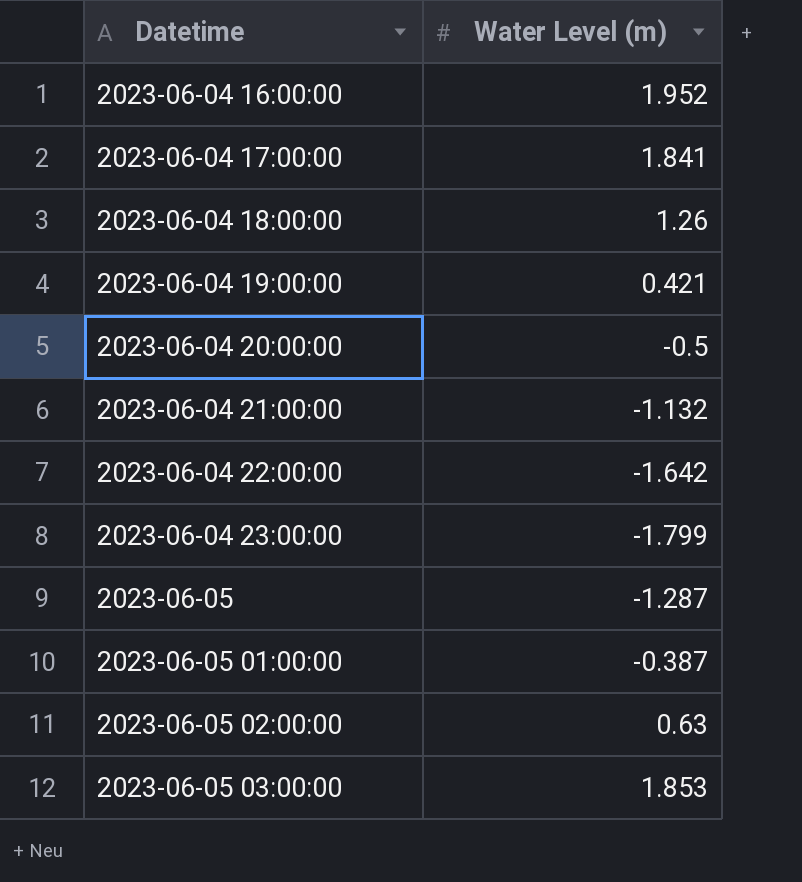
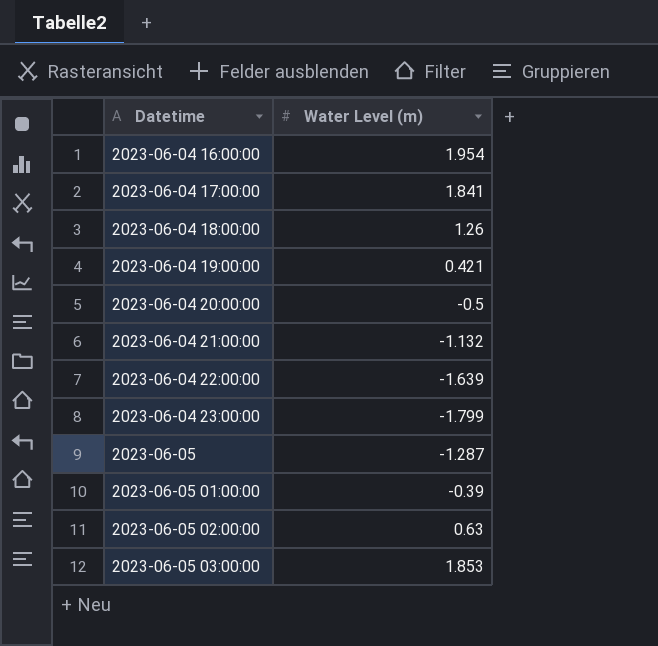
2023-06-04 16:00:00 | Water Level (m): 1.952 -> 1.954
2023-06-04 22:00:00 | Water Level (m): -1.642 -> -1.639
2023-06-05 01:00:00 | Water Level (m): -0.387 -> -0.39

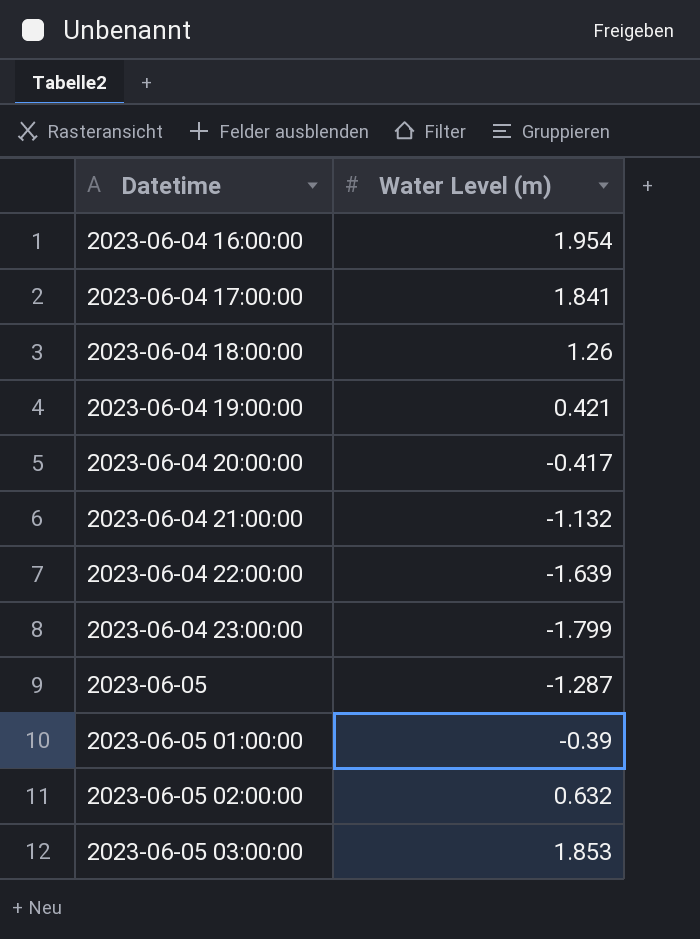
2023-06-04 20:00:00 | Water Level (m): -0.5 -> -0.417
2023-06-05 02:00:00 | Water Level (m): 0.63 -> 0.632

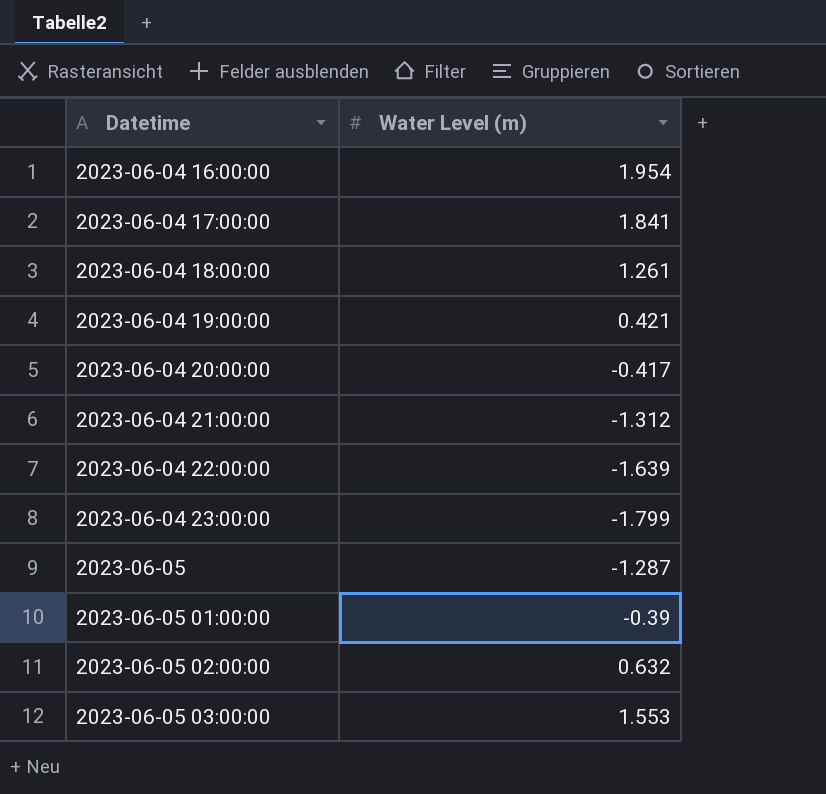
2023-06-04 18:00:00 | Water Level (m): 1.26 -> 1.261
2023-06-04 21:00:00 | Water Level (m): -1.132 -> -1.312
2023-06-05 03:00:00 | Water Level (m): 1.853 -> 1.553

